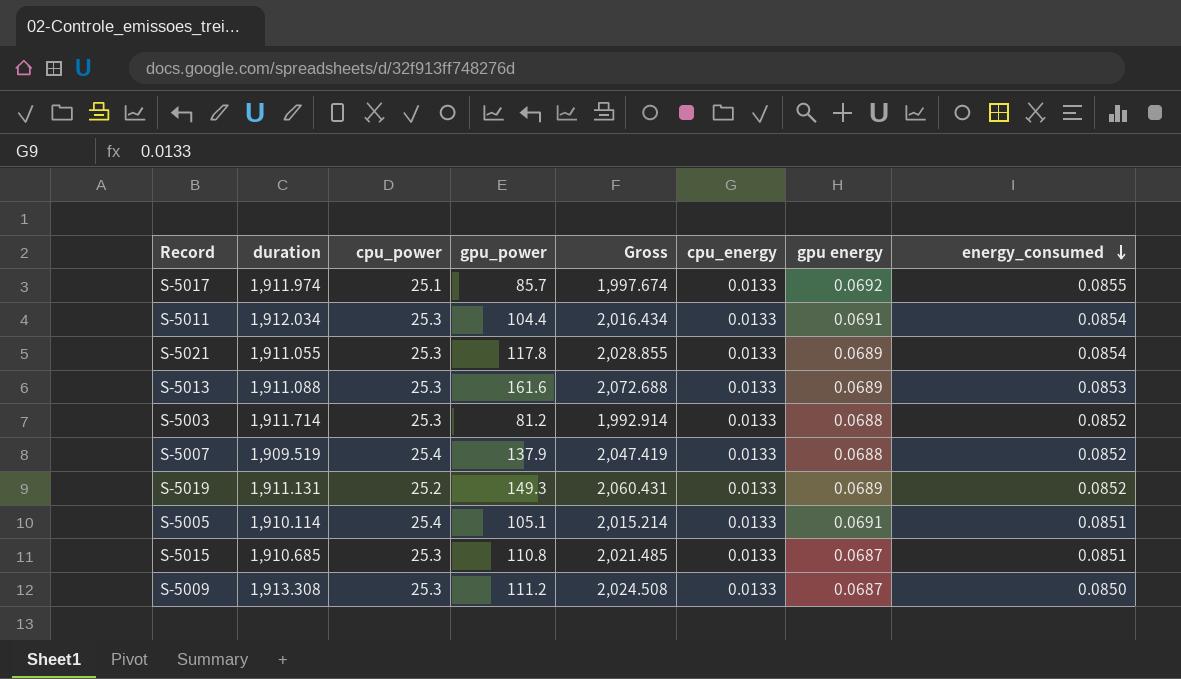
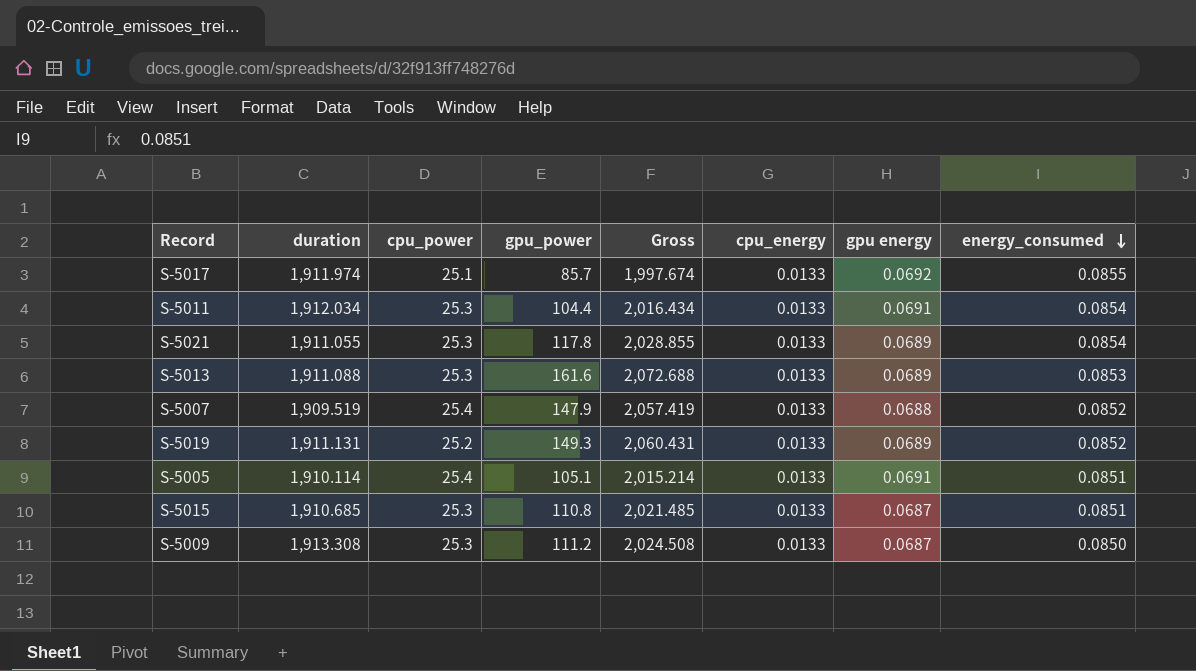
row S-5003: 1,911.714 | 25.3 | 81.2 | 1,992.914 | 0.0133 | 0.0688 | 0.0852 -> none
S-5007 | gpu_power: 137.9 -> 147.9
S-5007 | Gross: 2,047.419 -> 2,057.419

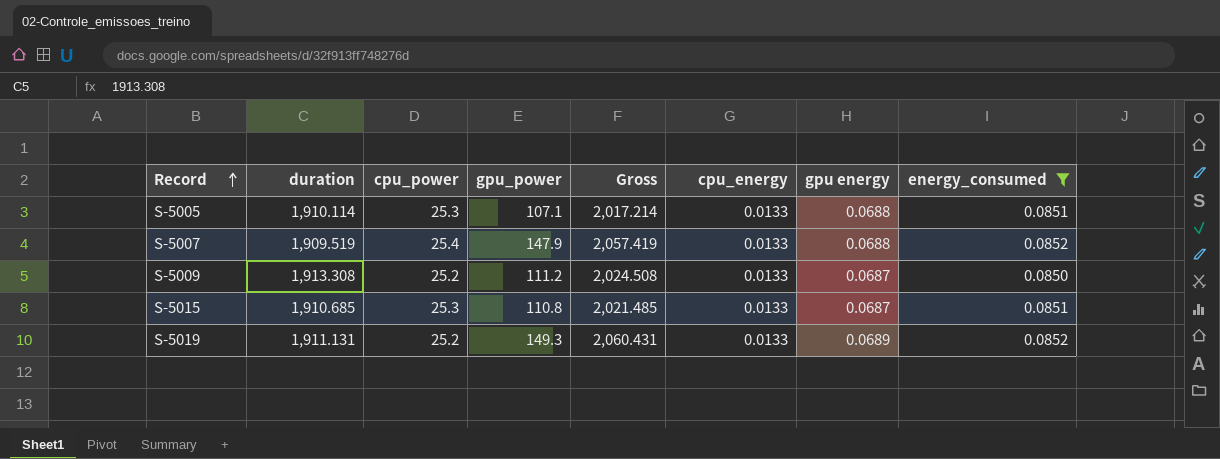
filter: none -> energy_consumed <= 0.0852
row order: energy_consumed descending -> Record ascending
S-5005 | cpu_power: 25.4 -> 25.3
S-5005 | gpu_power: 105.1 -> 107.1
S-5005 | Gross: 2,015.214 -> 2,017.214
S-5005 | gpu energy: 0.0691 -> 0.0688
S-5009 | cpu_power: 25.3 -> 25.2

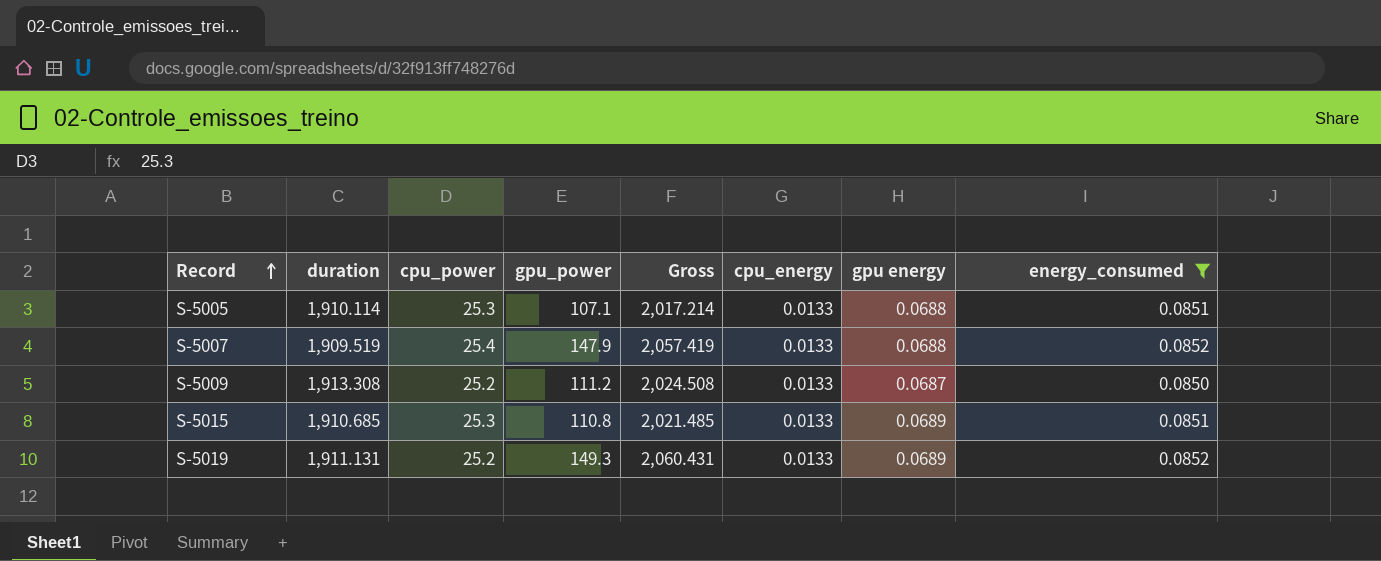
S-5015 | gpu energy: 0.0687 -> 0.0689

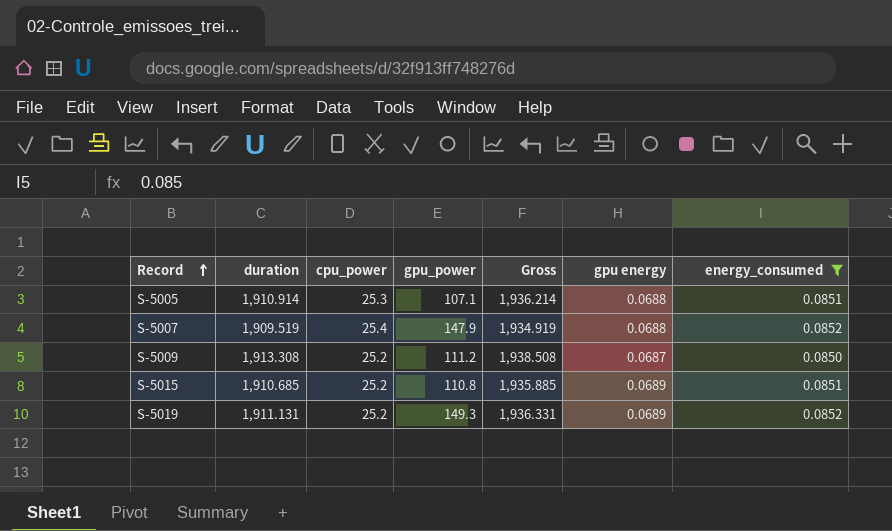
column cpu_energy | position: 6 -> none
column Gross | formula: [duration] + [gpu_power] -> [duration] + [cpu_power]
S-5005 | duration: 1,910.114 -> 1,910.914
S-5015 | cpu_power: 25.3 -> 25.2

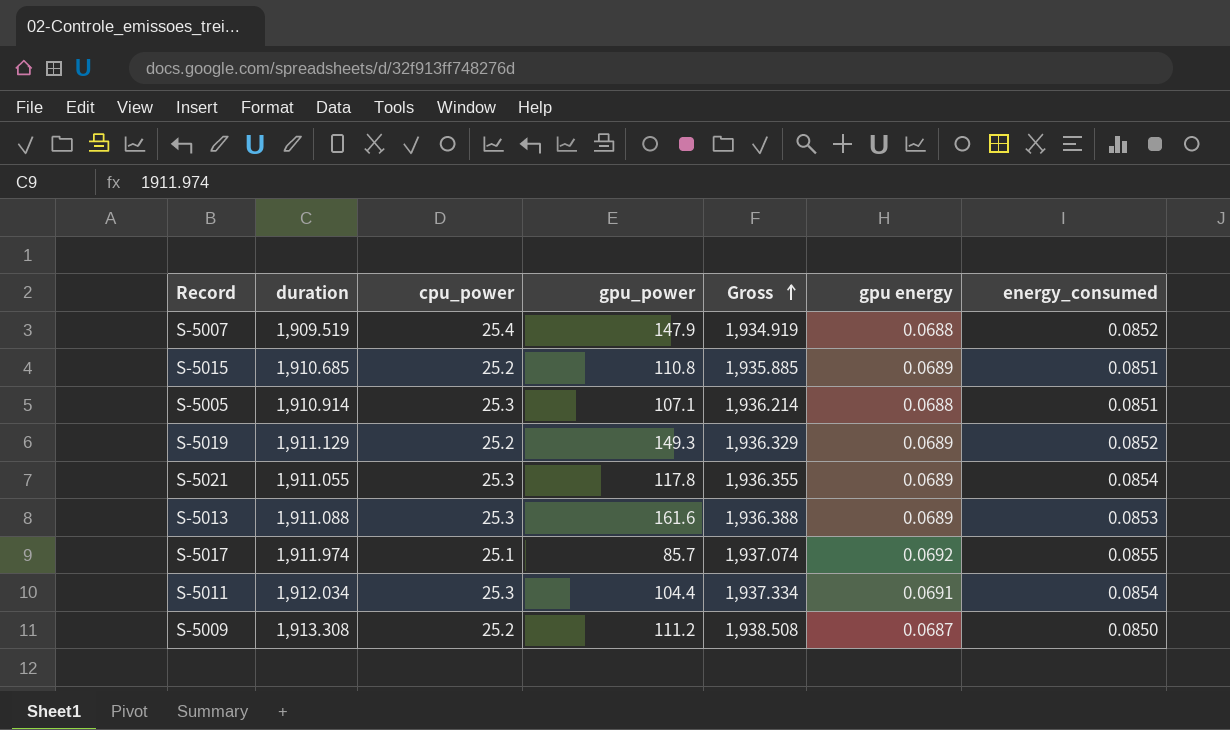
filter: energy_consumed <= 0.0852 -> none
row order: Record ascending -> Gross ascending
S-5019 | duration: 1,911.131 -> 1,911.129
S-5019 | Gross: 1,936.331 -> 1,936.329

